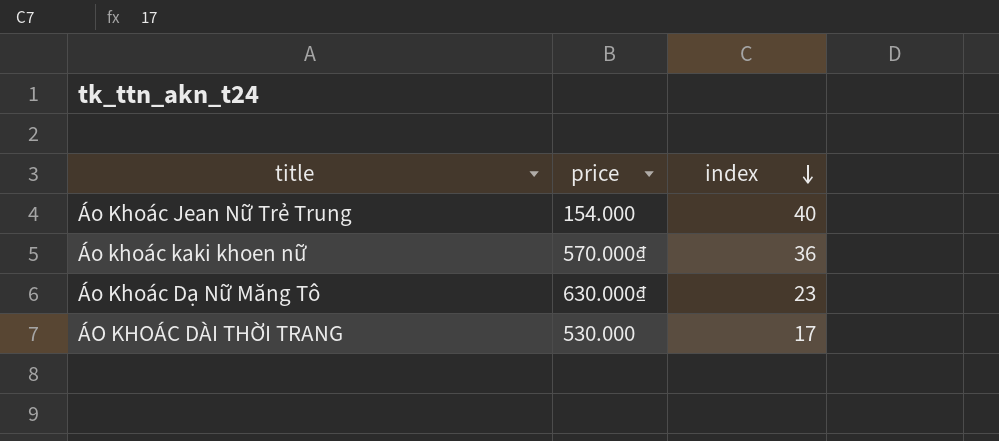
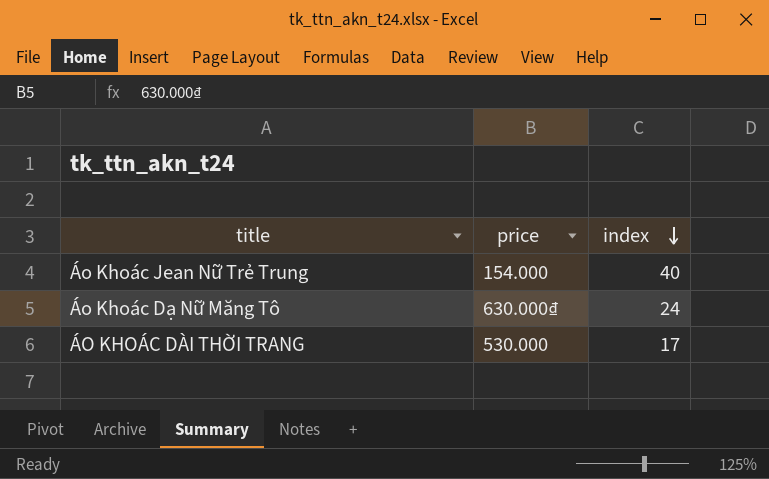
row Áo khoác kaki khoen nữ: 570.000₫ | 36 -> none
Áo Khoác Dạ Nữ Măng Tô | index: 23 -> 24

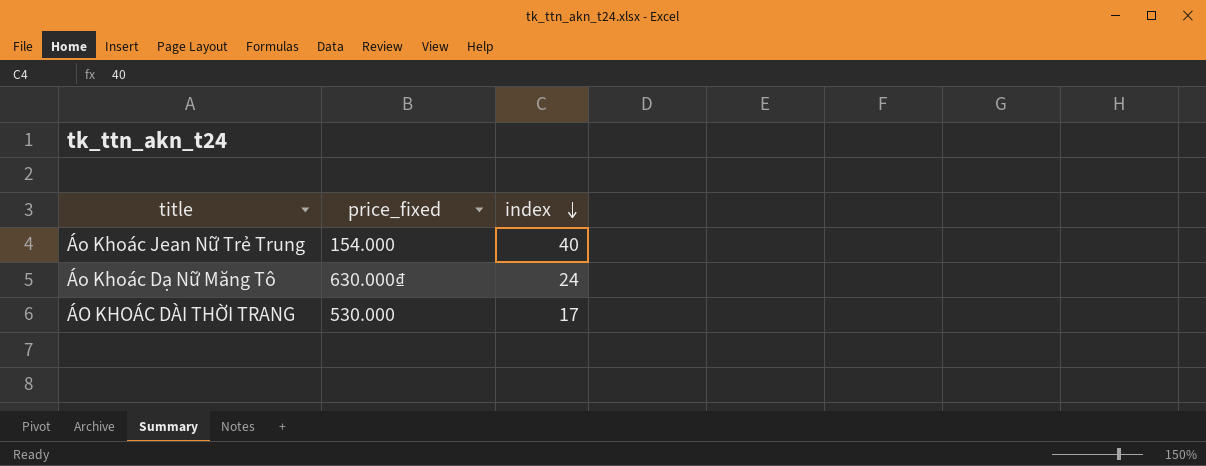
column name: price -> price_fixed

